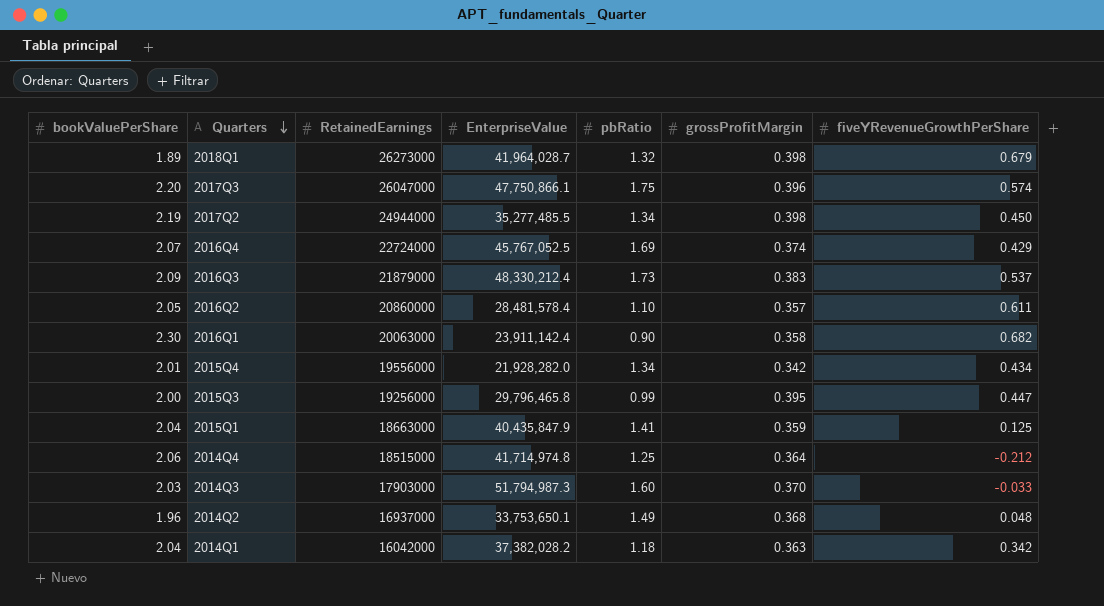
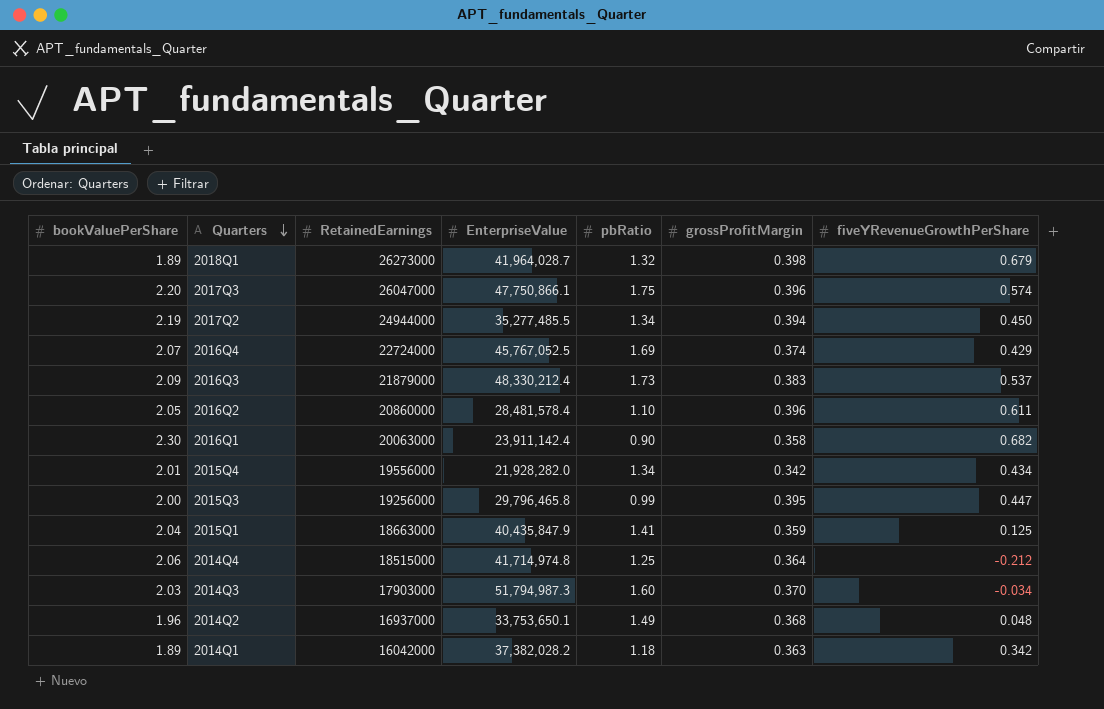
2017Q2 | grossProfitMargin: 0.398 -> 0.394
2016Q2 | grossProfitMargin: 0.357 -> 0.396
2014Q3 | fiveYRevenueGrowthPerShare: -0.033 -> -0.034
2014Q1 | bookValuePerShare: 2.04 -> 1.89

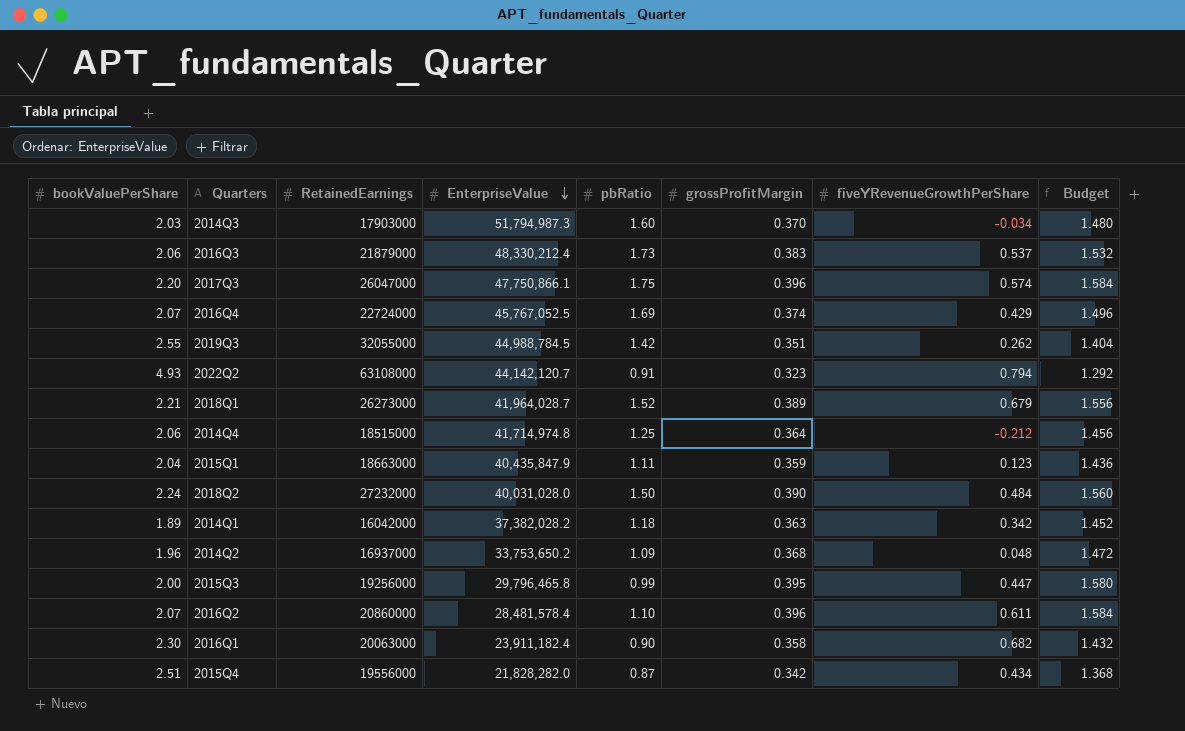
row order: Quarters descending -> EnterpriseValue descending
column Budget | formula: none -> [grossProfitMargin] * 4
row 2017Q2: 2.19 | 24944000 | 35,277,485.5 | 1.34 | 0.394 | 0.450 -> none
2016Q3 | bookValuePerShare: 2.09 -> 2.06
row 2019Q3: none -> 2.55 | 32055000 | 44,988,784.5 | 1.42 | 0.351 | 0.262 | 1.404
row 2022Q2: none -> 4.93 | 63108000 | 44,142,120.7 | 0.91 | 0.323 | 0.794 | 1.292
2018Q1 | bookValuePerShare: 1.89 -> 2.21
2018Q1 | pbRatio: 1.32 -> 1.52
2018Q1 | grossProfitMargin: 0.398 -> 0.389
2015Q1 | pbRatio: 1.41 -> 1.11
2015Q1 | fiveYRevenueGrowthPerShare: 0.125 -> 0.123
row 2018Q2: none -> 2.24 | 27232000 | 40,031,028.0 | 1.50 | 0.390 | 0.484 | 1.560
2014Q2 | EnterpriseValue: 33,753,650.1 -> 33,753,650.2
2014Q2 | pbRatio: 1.49 -> 1.09
2016Q2 | bookValuePerShare: 2.05 -> 2.07
2016Q1 | EnterpriseValue: 23,911,142.4 -> 23,911,182.4
2015Q4 | bookValuePerShare: 2.01 -> 2.51
2015Q4 | EnterpriseValue: 21,928,282.0 -> 21,828,282.0
2015Q4 | pbRatio: 1.34 -> 0.87

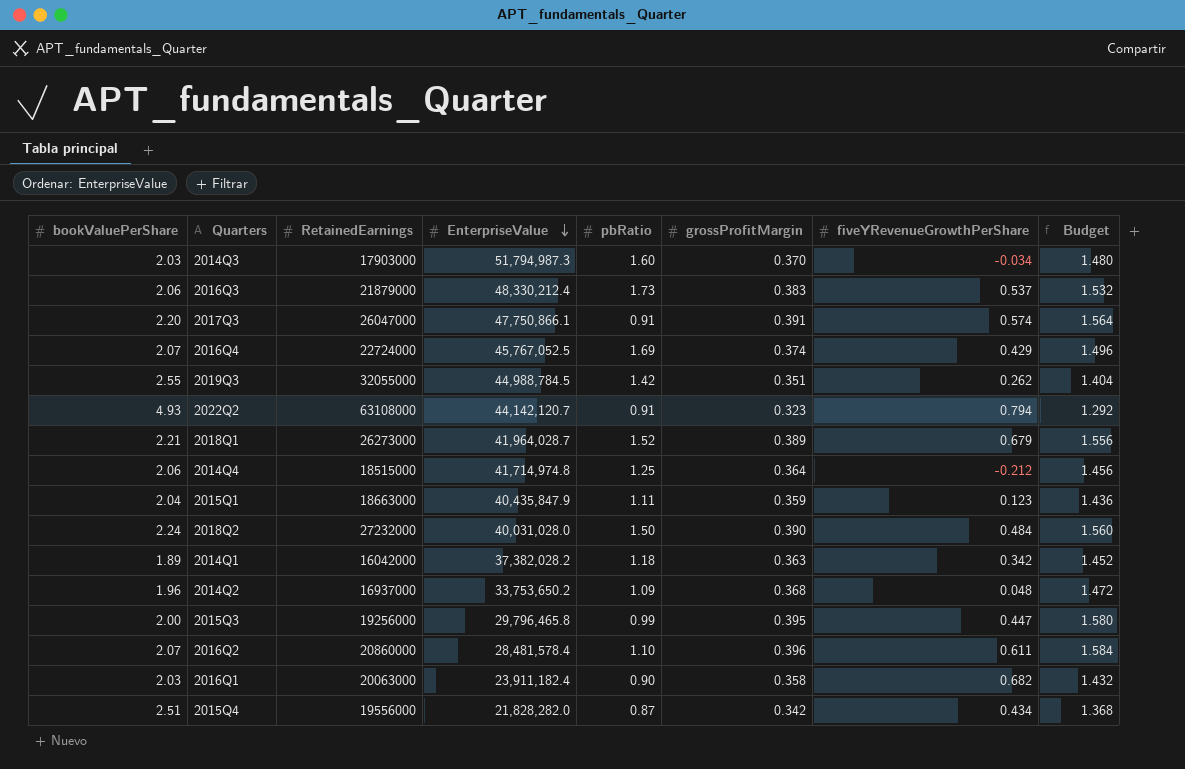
2017Q3 | pbRatio: 1.75 -> 0.91
2017Q3 | grossProfitMargin: 0.396 -> 0.391
2017Q3 | Budget: 1.584 -> 1.564
2016Q1 | bookValuePerShare: 2.30 -> 2.03

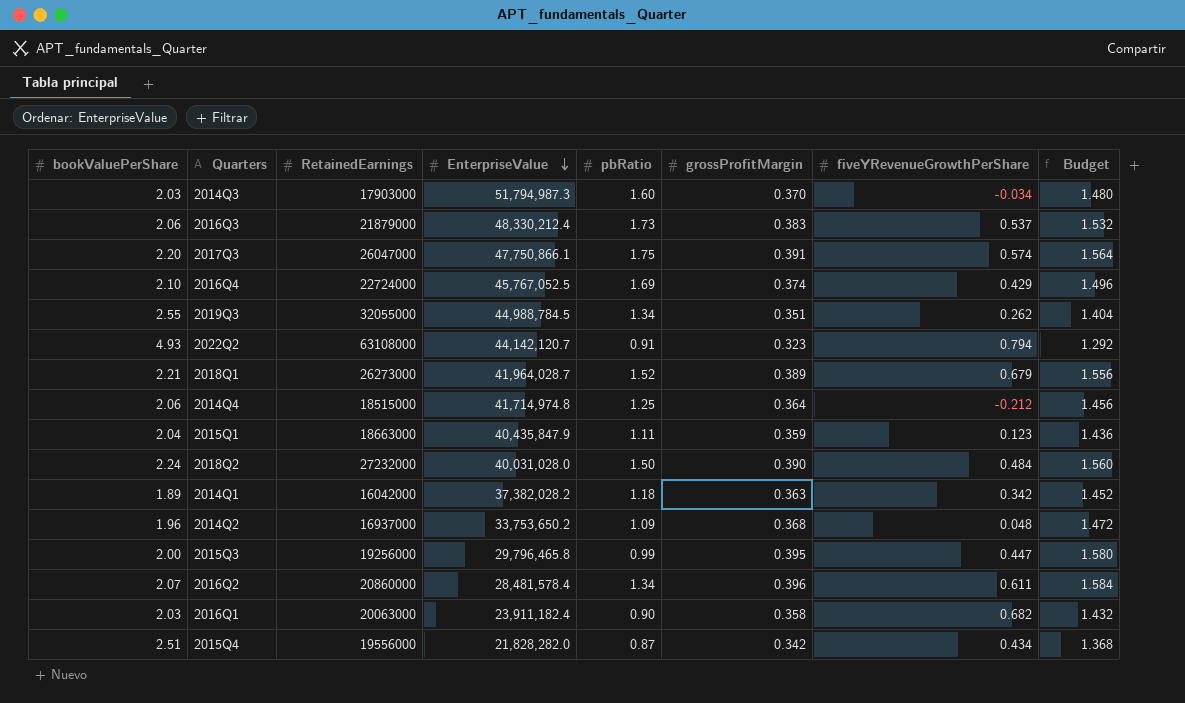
2017Q3 | pbRatio: 0.91 -> 1.75
2016Q4 | bookValuePerShare: 2.07 -> 2.10
2019Q3 | pbRatio: 1.42 -> 1.34
2016Q2 | pbRatio: 1.10 -> 1.34

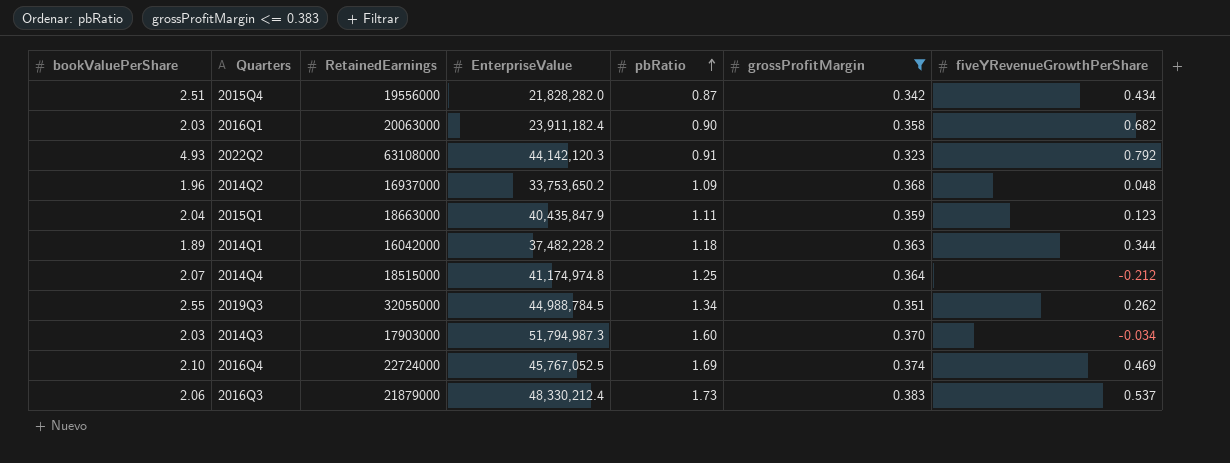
filter: none -> grossProfitMargin <= 0.383
row order: EnterpriseValue descending -> pbRatio ascending
column Budget | formula: [grossProfitMargin] * 4 -> none
2022Q2 | EnterpriseValue: 44,142,120.7 -> 44,142,120.3
2022Q2 | fiveYRevenueGrowthPerShare: 0.794 -> 0.792
2014Q1 | EnterpriseValue: 37,382,028.2 -> 37,482,228.2
2014Q1 | fiveYRevenueGrowthPerShare: 0.342 -> 0.344
2014Q4 | bookValuePerShare: 2.06 -> 2.07
2014Q4 | EnterpriseValue: 41,714,974.8 -> 41,174,974.8
2016Q4 | fiveYRevenueGrowthPerShare: 0.429 -> 0.469

